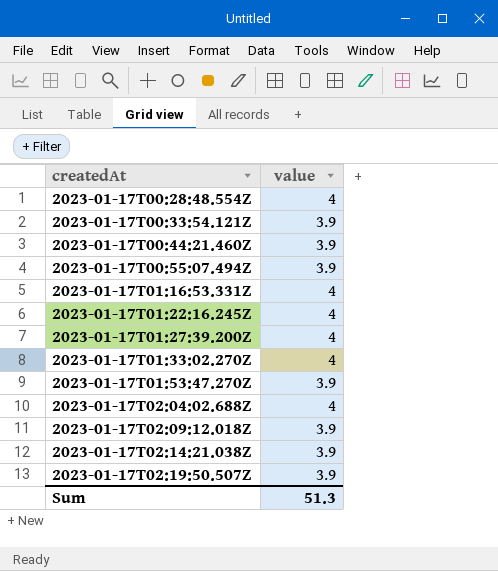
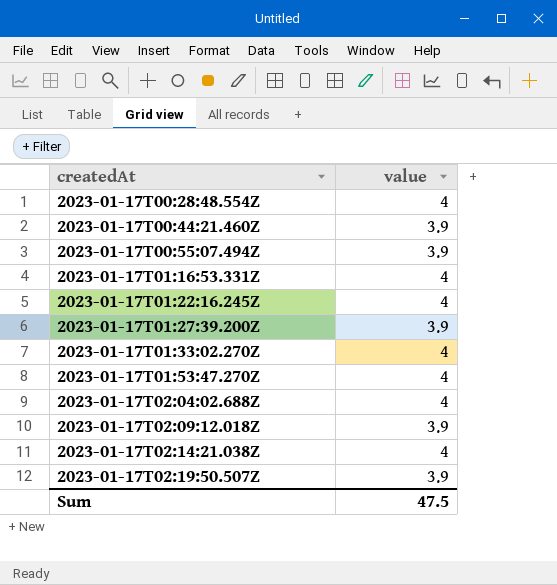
row 2023-01-17T00:33:54.121Z: 3.9 -> none
2023-01-17T01:27:39.200Z | value: 4 -> 3.9
2023-01-17T01:53:47.270Z | value: 3.9 -> 4
2023-01-17T02:14:21.038Z | value: 3.9 -> 4
Sum | value: 51.3 -> 47.5

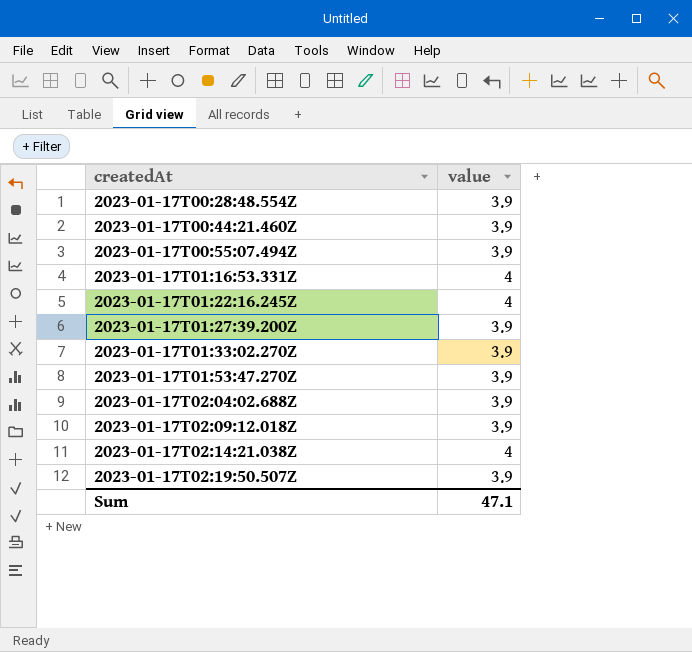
2023-01-17T00:28:48.554Z | value: 4 -> 3.9
2023-01-17T01:33:02.270Z | value: 4 -> 3.9
2023-01-17T01:53:47.270Z | value: 4 -> 3.9
2023-01-17T02:04:02.688Z | value: 4 -> 3.9
Sum | value: 47.5 -> 47.1

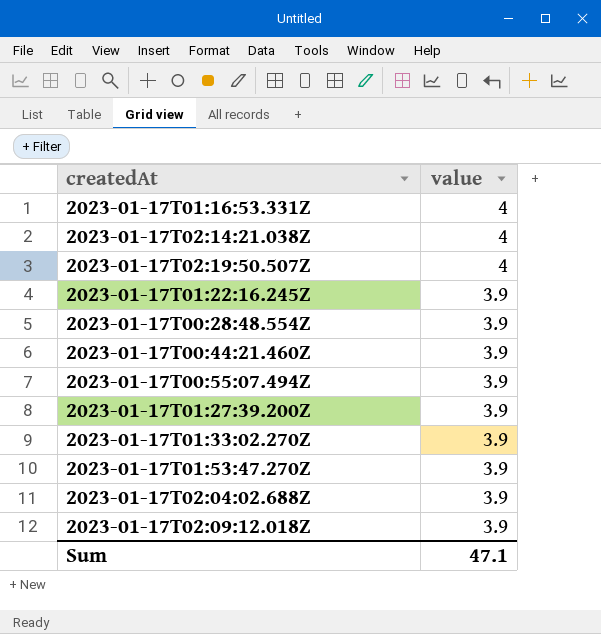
row order: createdAt ascending -> value descending
2023-01-17T02:19:50.507Z | value: 3.9 -> 4
2023-01-17T01:22:16.245Z | value: 4 -> 3.9

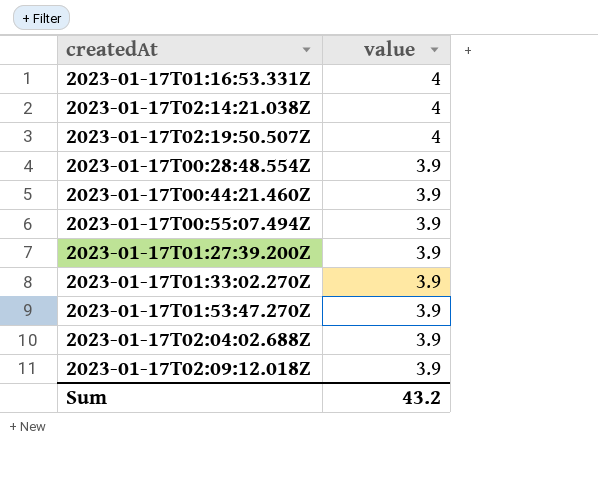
row 2023-01-17T01:22:16.245Z: 3.9 -> none
Sum | value: 47.1 -> 43.2

